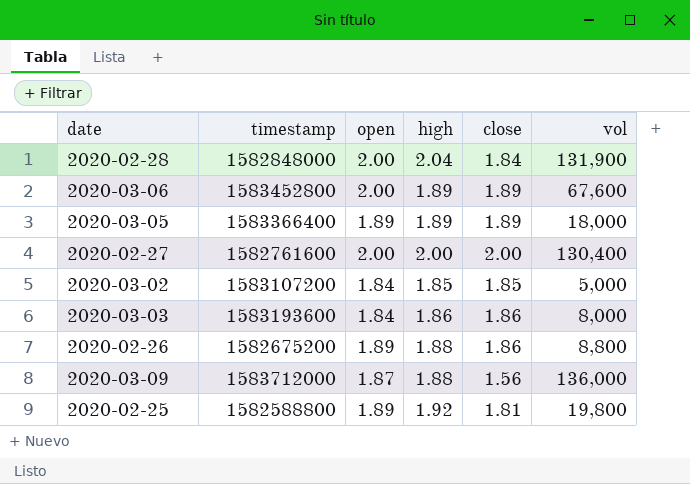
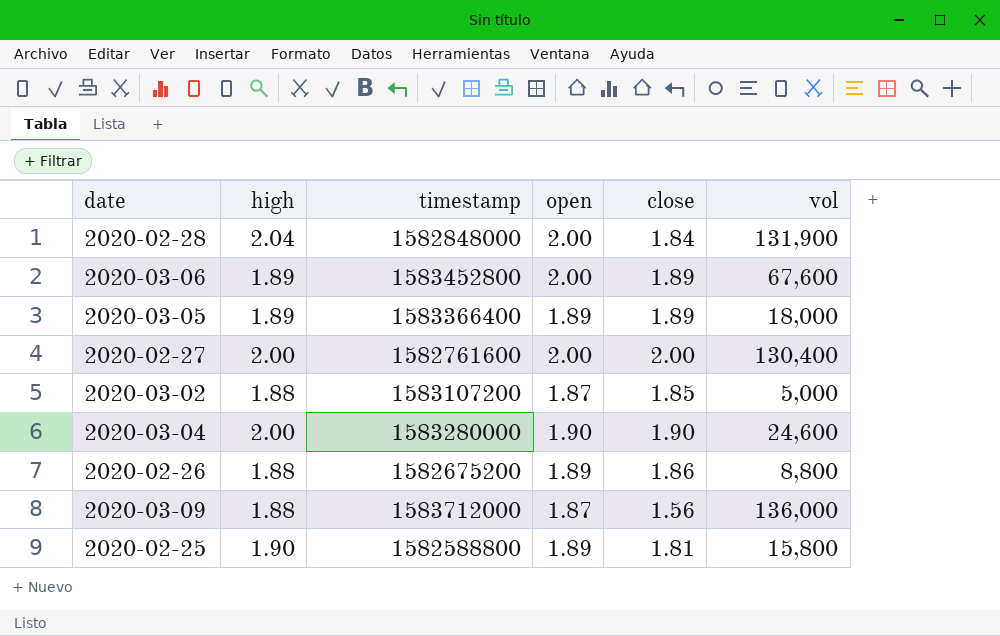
column high | position: 4 -> 2
row 2020-03-03: 1583193600 | 1.84 | 1.86 | 1.86 | 8,000 -> none
2020-03-02 | high: 1.85 -> 1.88
2020-03-02 | open: 1.84 -> 1.87
row 2020-03-04: none -> 2.00 | 1583280000 | 1.90 | 1.90 | 24,600
2020-02-25 | high: 1.92 -> 1.90
2020-02-25 | vol: 19,800 -> 15,800

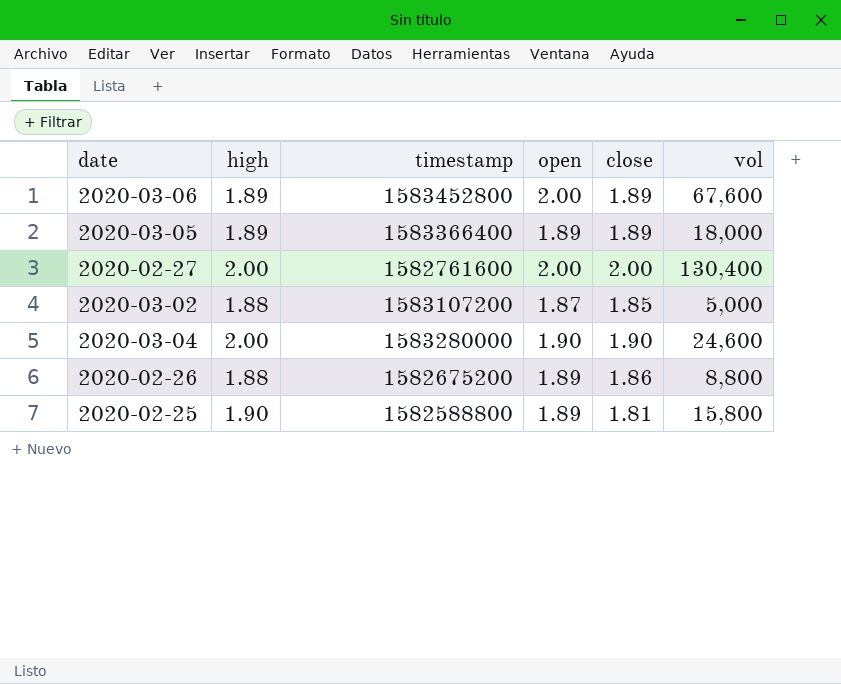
row 2020-02-28: 2.04 | 1582848000 | 2.00 | 1.84 | 131,900 -> none
row 2020-03-09: 1.88 | 1583712000 | 1.87 | 1.56 | 136,000 -> none

